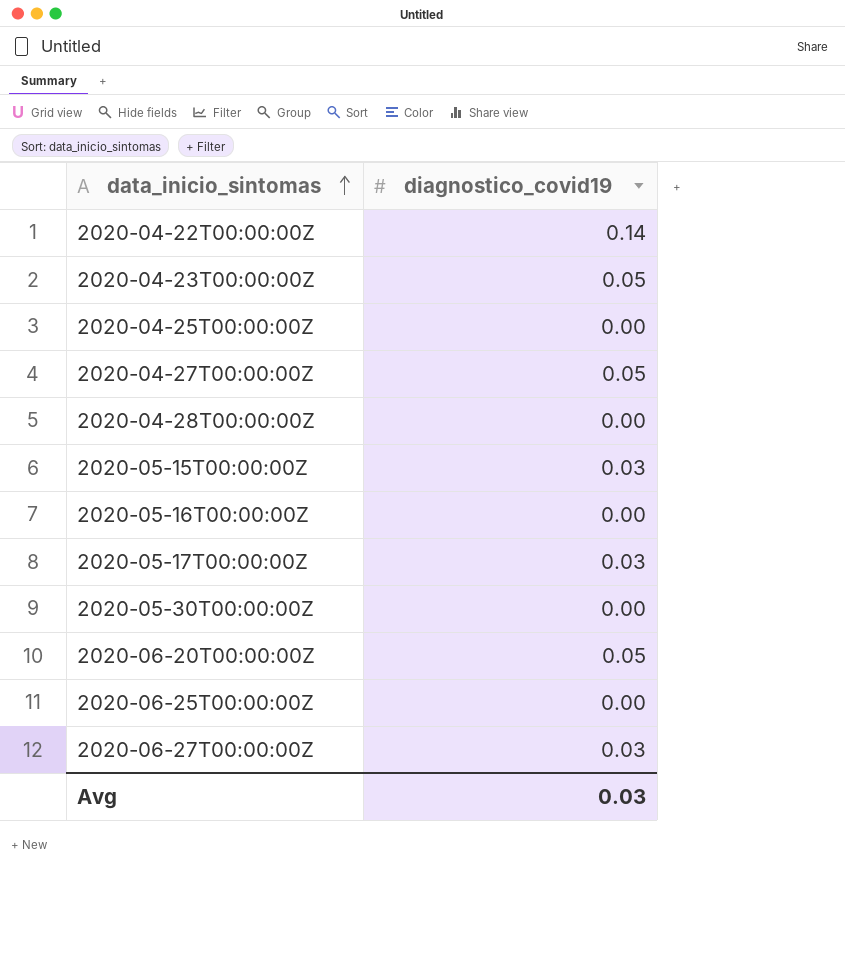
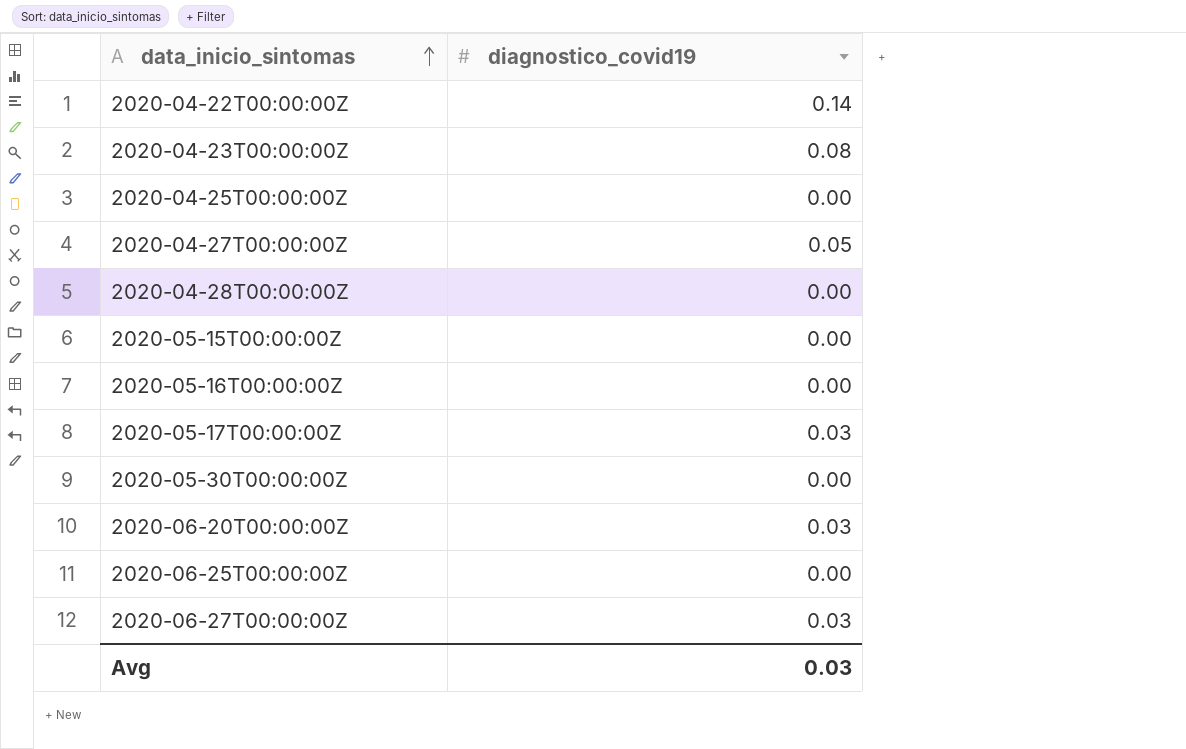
2020-04-23T00:00:00Z | diagnostico_covid19: 0.05 -> 0.08
2020-05-15T00:00:00Z | diagnostico_covid19: 0.03 -> 0.00
2020-06-20T00:00:00Z | diagnostico_covid19: 0.05 -> 0.03

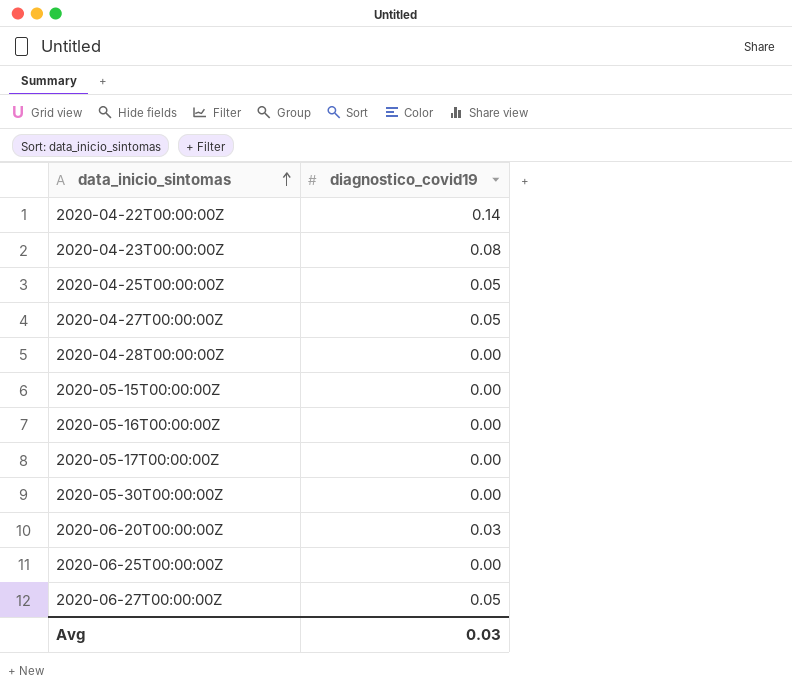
2020-04-25T00:00:00Z | diagnostico_covid19: 0.00 -> 0.05
2020-05-17T00:00:00Z | diagnostico_covid19: 0.03 -> 0.00
2020-06-27T00:00:00Z | diagnostico_covid19: 0.03 -> 0.05

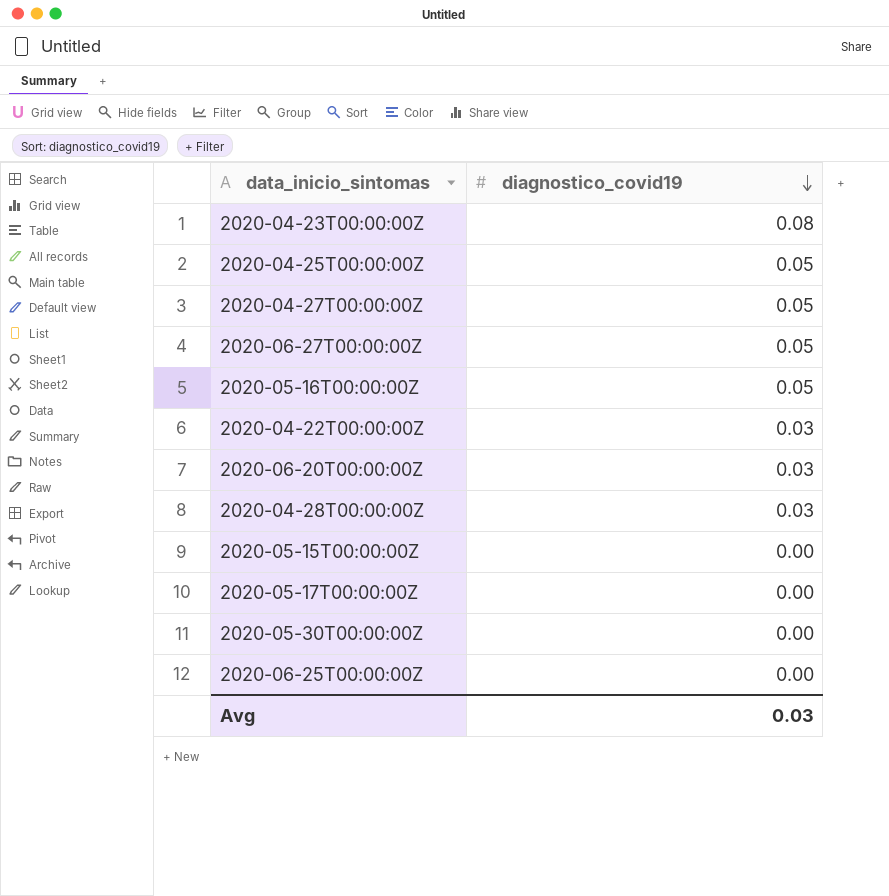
row order: data_inicio_sintomas ascending -> diagnostico_covid19 descending
2020-05-16T00:00:00Z | diagnostico_covid19: 0.00 -> 0.05
2020-04-22T00:00:00Z | diagnostico_covid19: 0.14 -> 0.03
2020-04-28T00:00:00Z | diagnostico_covid19: 0.00 -> 0.03

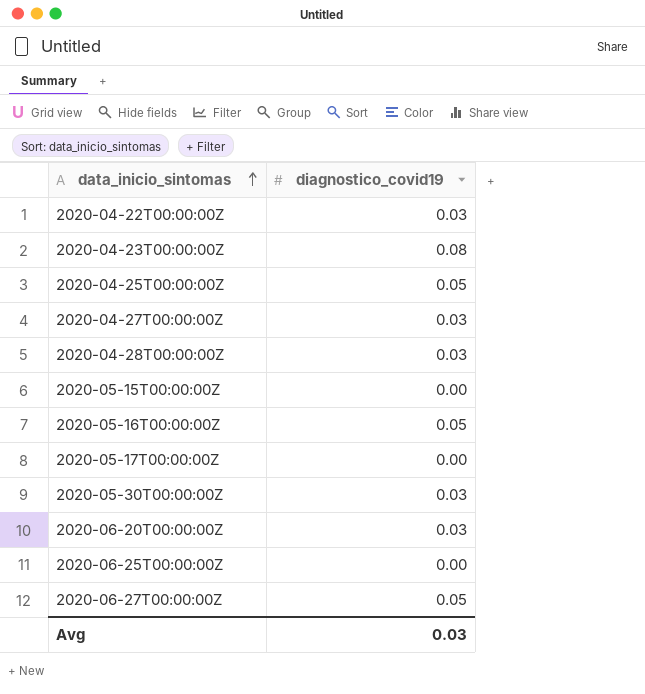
row order: diagnostico_covid19 descending -> data_inicio_sintomas ascending
2020-04-27T00:00:00Z | diagnostico_covid19: 0.05 -> 0.03
2020-05-30T00:00:00Z | diagnostico_covid19: 0.00 -> 0.03

